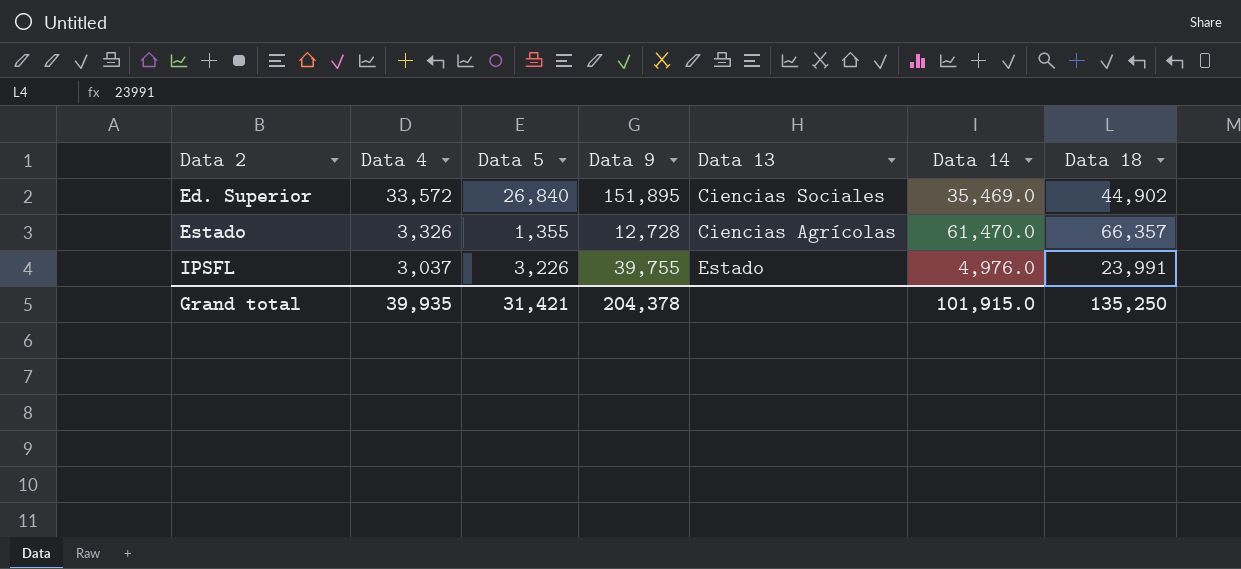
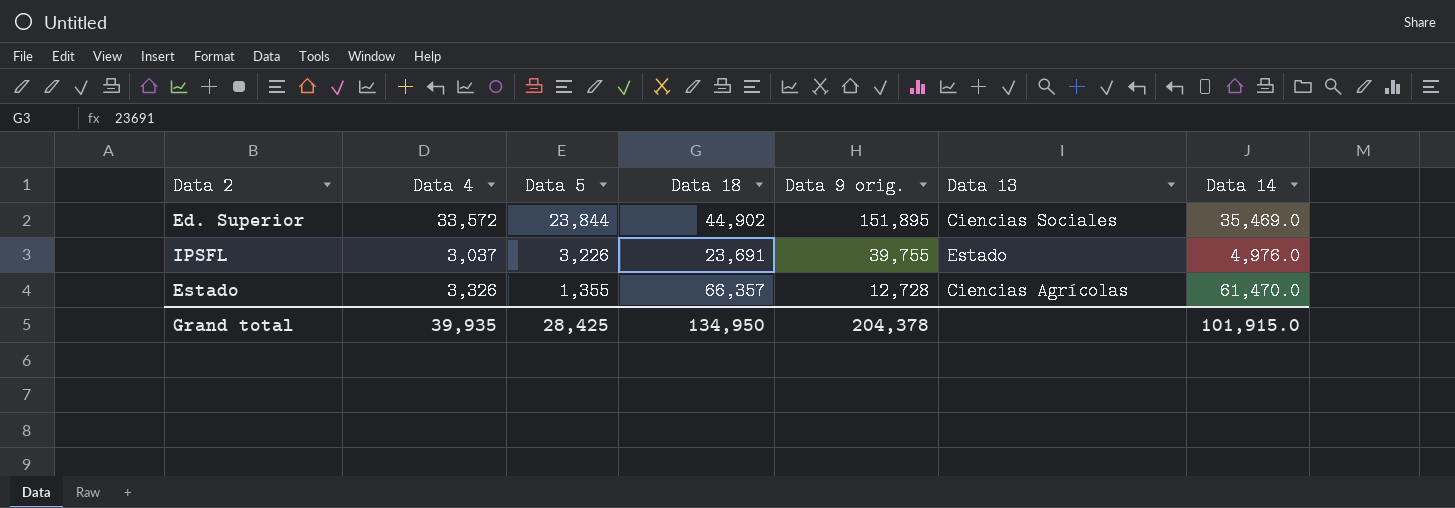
row order: Data 2 ascending -> Data 5 descending
column Data 18 | position: 7 -> 4
column name: Data 9 -> Data 9 orig.
Ed. Superior | Data 5: 26,840 -> 23,844
IPSFL | Data 18: 23,991 -> 23,691
Grand total | Data 5: 31,421 -> 28,425
Grand total | Data 18: 135,250 -> 134,950

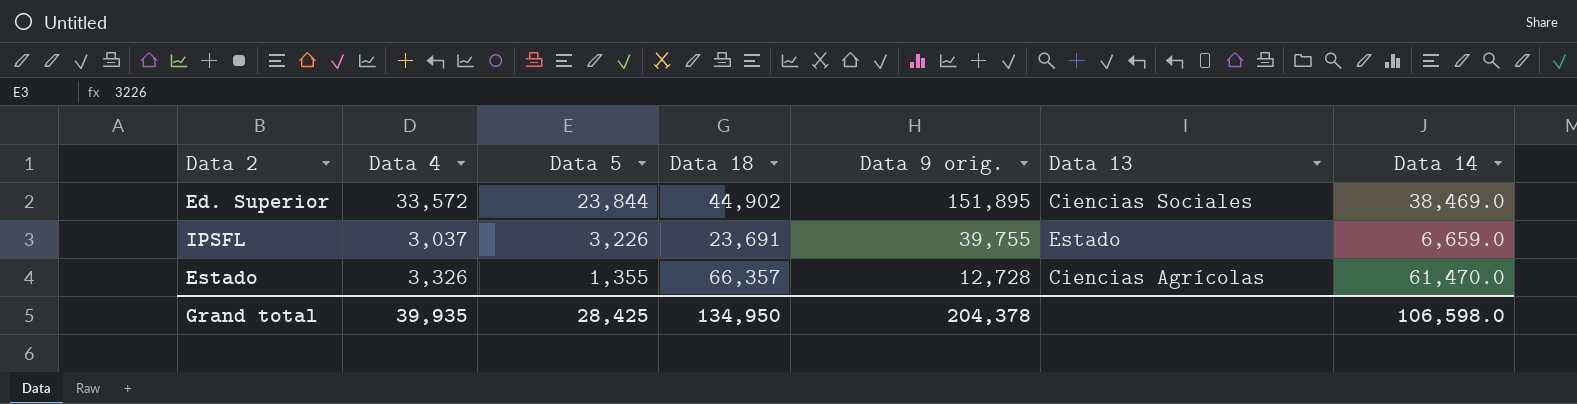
Ed. Superior | Data 14: 35,469.0 -> 38,469.0
IPSFL | Data 14: 4,976.0 -> 6,659.0
Grand total | Data 14: 101,915.0 -> 106,598.0

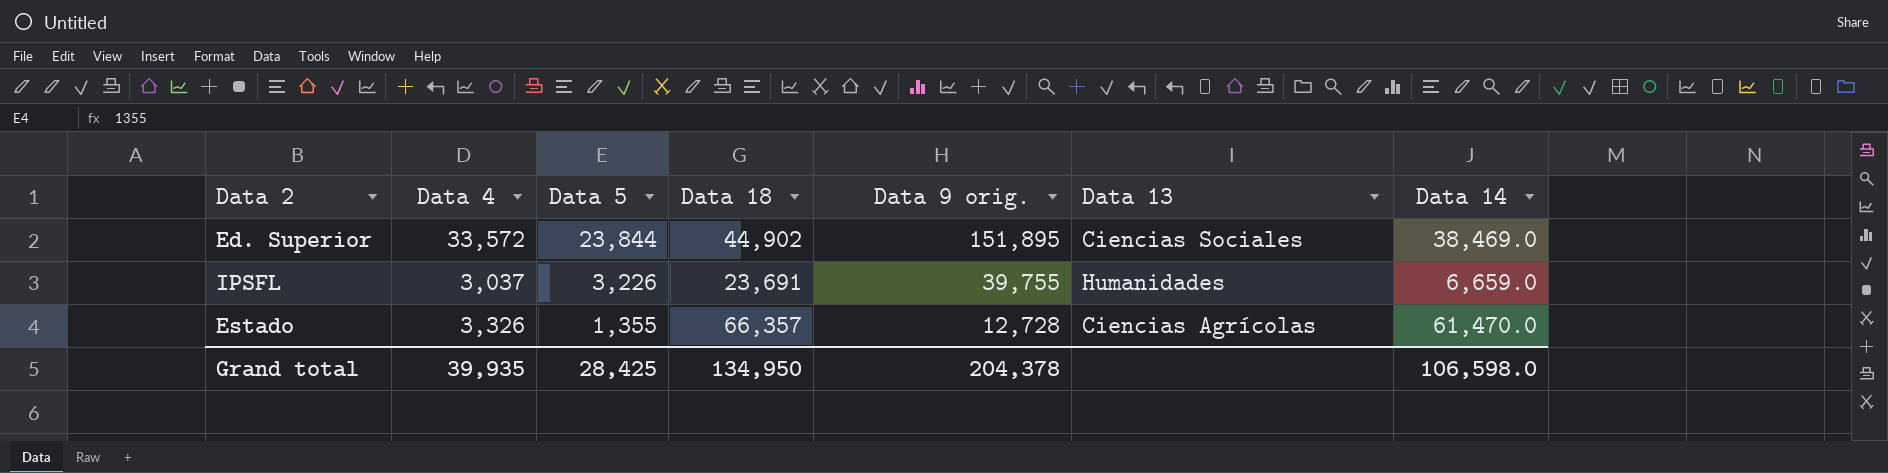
IPSFL | Data 13: Estado -> Humanidades

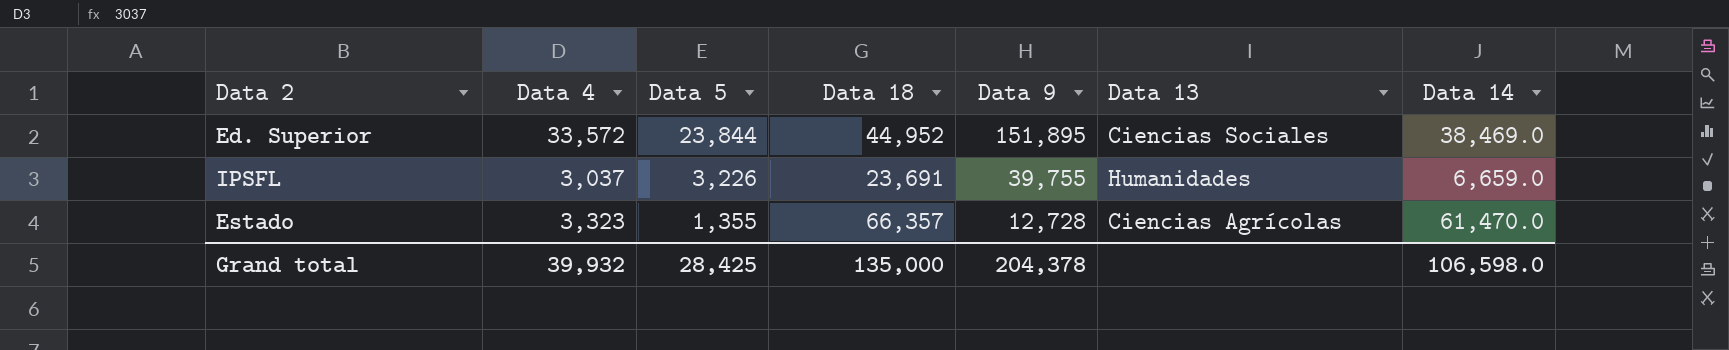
column name: Data 9 orig. -> Data 9
Ed. Superior | Data 18: 44,902 -> 44,952
Estado | Data 4: 3,326 -> 3,323
Grand total | Data 4: 39,935 -> 39,932
Grand total | Data 18: 134,950 -> 135,000

